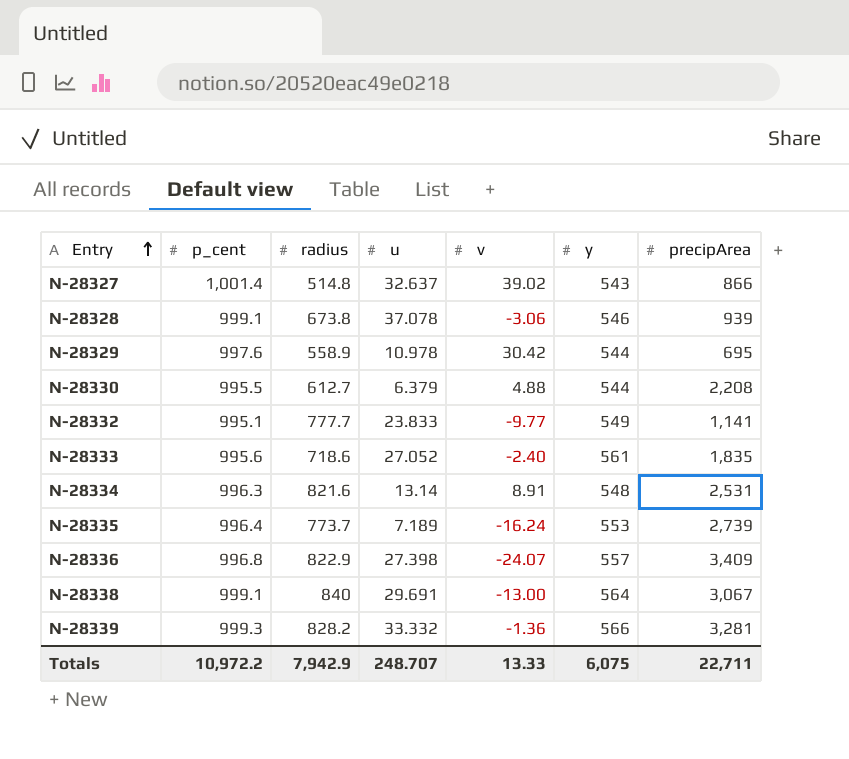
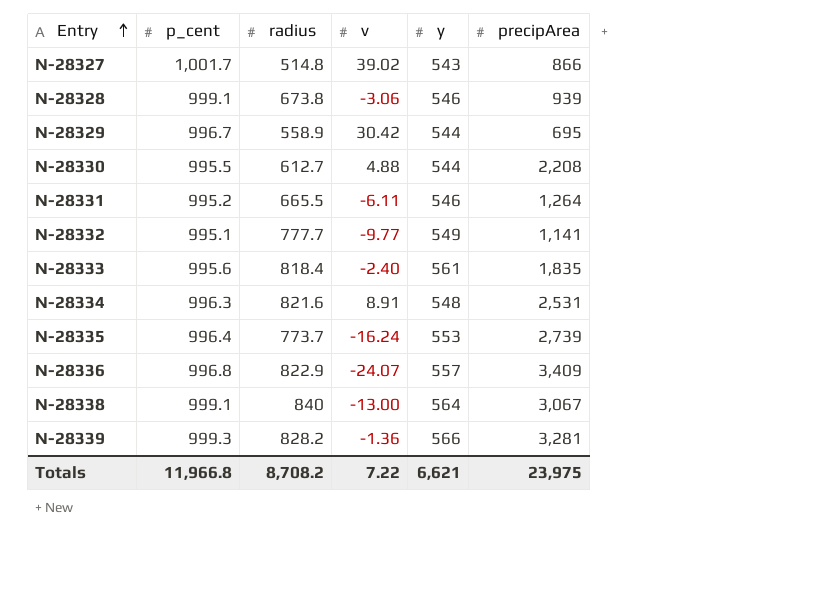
column u | position: 4 -> none
N-28327 | p_cent: 1,001.4 -> 1,001.7
N-28329 | p_cent: 997.6 -> 996.7
row N-28331: none -> 995.2 | 665.5 | -6.11 | 546 | 1,264
N-28333 | radius: 718.6 -> 818.4
Totals | p_cent: 10,972.2 -> 11,966.8
Totals | radius: 7,942.9 -> 8,708.2
Totals | v: 13.33 -> 7.22
Totals | y: 6,075 -> 6,621
Totals | precipArea: 22,711 -> 23,975

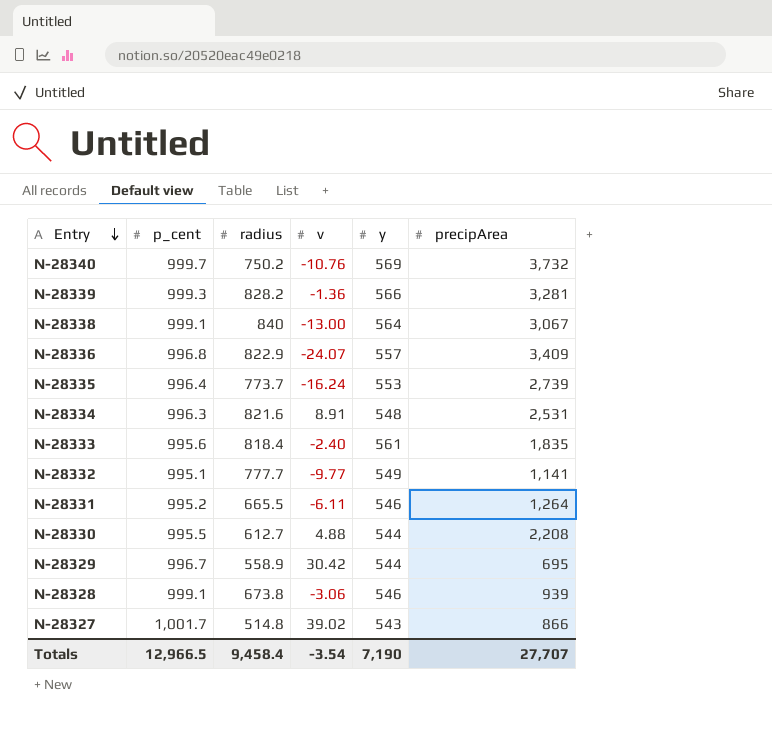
row order: Entry ascending -> Entry descending
row N-28340: none -> 999.7 | 750.2 | -10.76 | 569 | 3,732
Totals | p_cent: 11,966.8 -> 12,966.5
Totals | radius: 8,708.2 -> 9,458.4
Totals | v: 7.22 -> -3.54
Totals | y: 6,621 -> 7,190
Totals | precipArea: 23,975 -> 27,707

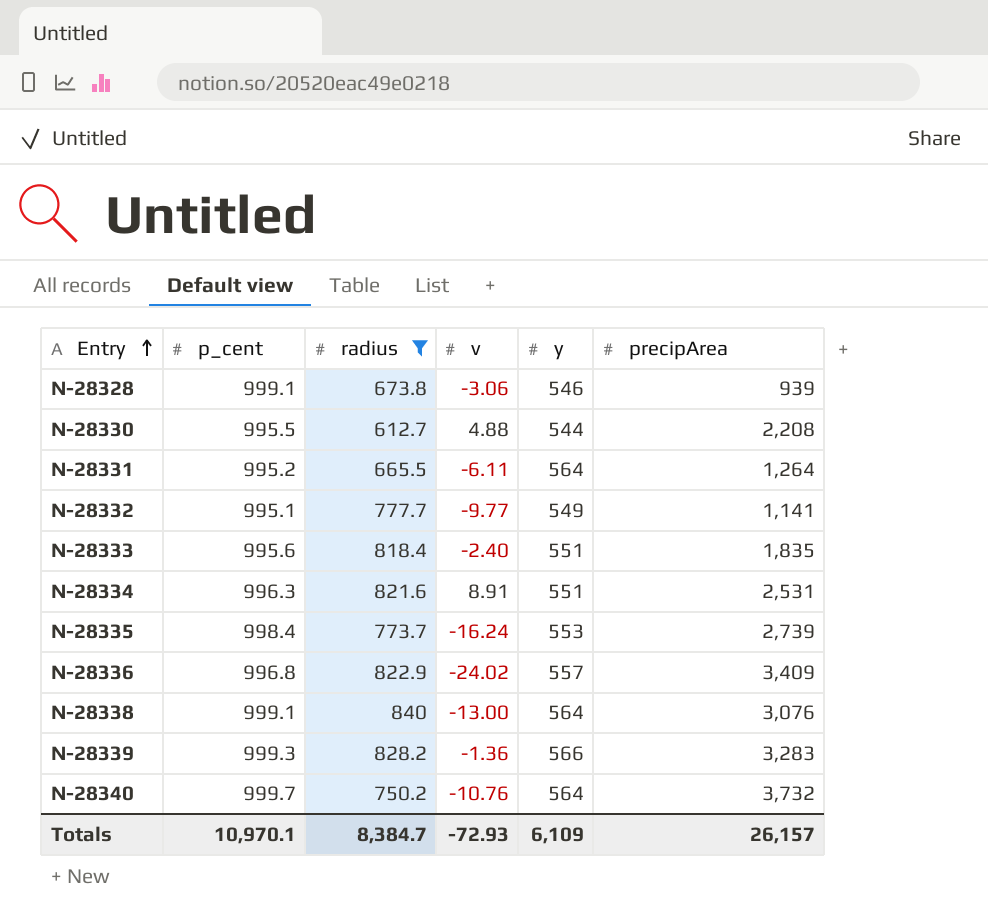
filter: none -> radius >= 612.7
row order: Entry descending -> Entry ascending
N-28331 | y: 546 -> 564
N-28333 | y: 561 -> 551
N-28334 | y: 548 -> 551
N-28335 | p_cent: 996.4 -> 998.4
N-28336 | v: -24.07 -> -24.02
N-28338 | precipArea: 3,067 -> 3,076
N-28339 | precipArea: 3,281 -> 3,283
N-28340 | y: 569 -> 564
Totals | p_cent: 12,966.5 -> 10,970.1
Totals | radius: 9,458.4 -> 8,384.7
Totals | v: -3.54 -> -72.93
Totals | y: 7,190 -> 6,109
Totals | precipArea: 27,707 -> 26,157

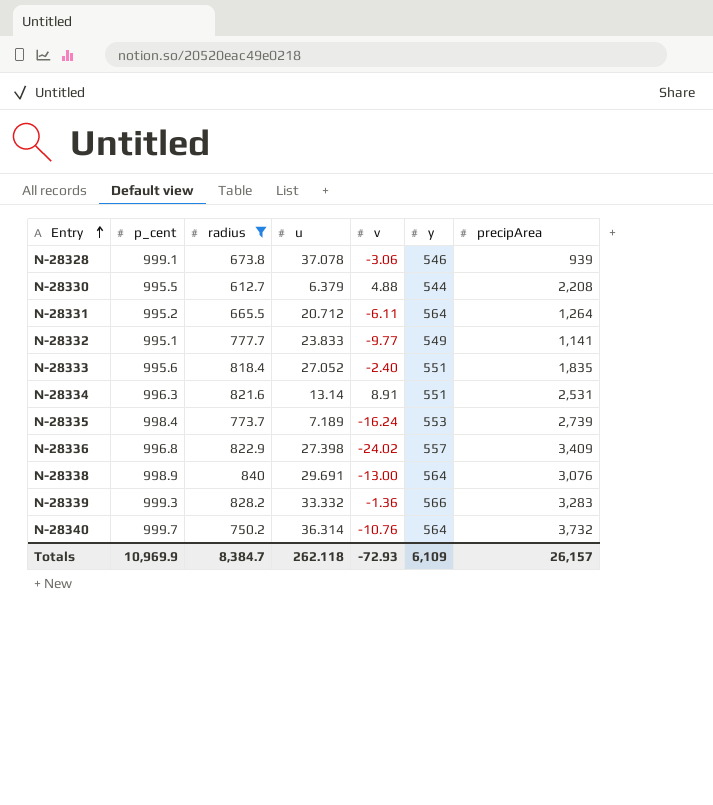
column u | position: none -> 4
N-28338 | p_cent: 999.1 -> 998.9
Totals | p_cent: 10,970.1 -> 10,969.9

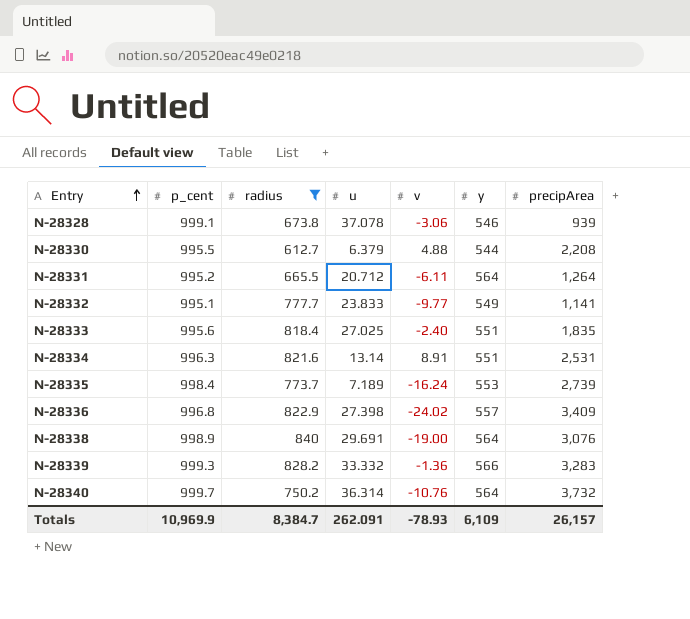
N-28333 | u: 27.052 -> 27.025
N-28338 | v: -13.00 -> -19.00
Totals | u: 262.118 -> 262.091
Totals | v: -72.93 -> -78.93

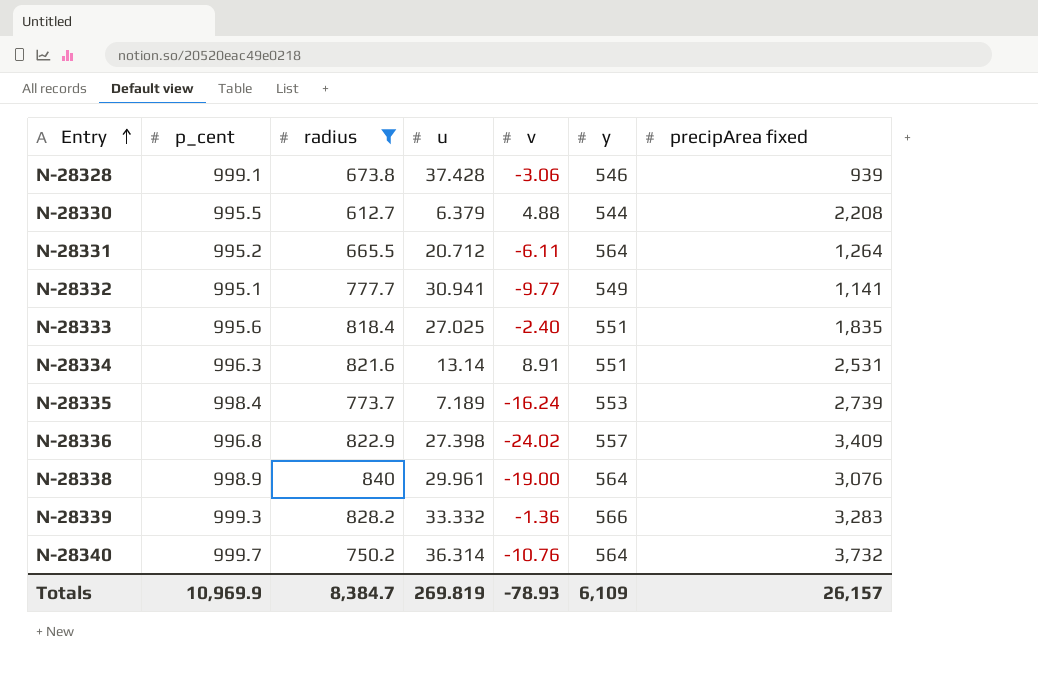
column name: precipArea -> precipArea fixed
N-28328 | u: 37.078 -> 37.428
N-28332 | u: 23.833 -> 30.941
N-28338 | u: 29.691 -> 29.961
Totals | u: 262.091 -> 269.819

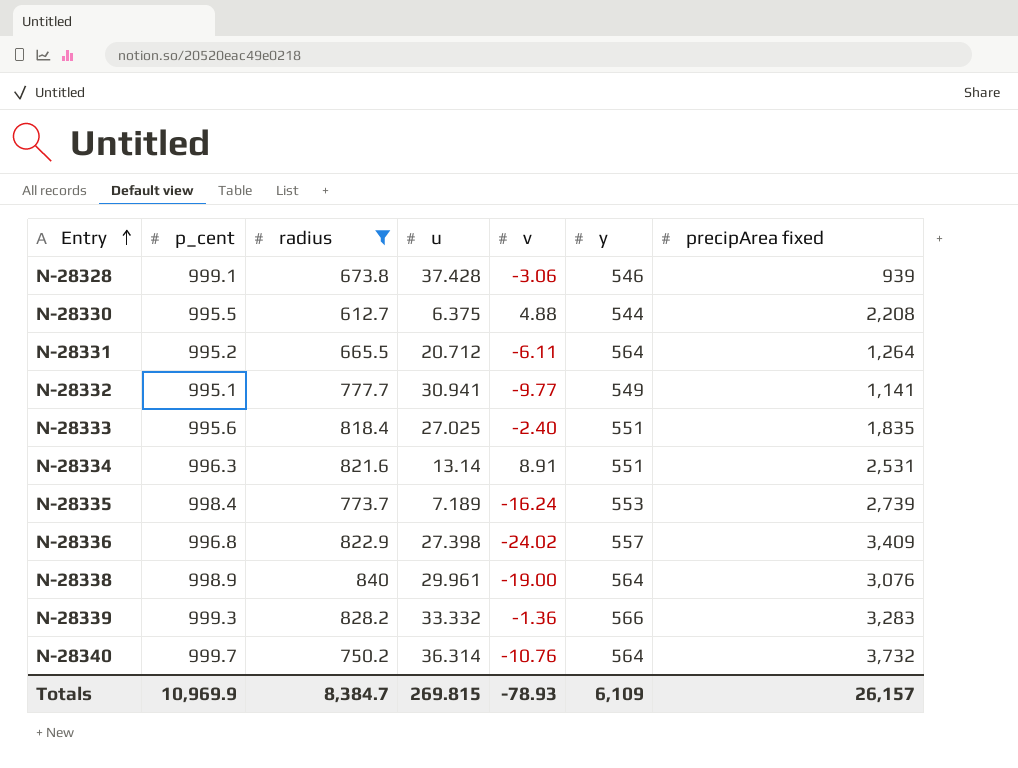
N-28330 | u: 6.379 -> 6.375
Totals | u: 269.819 -> 269.815

